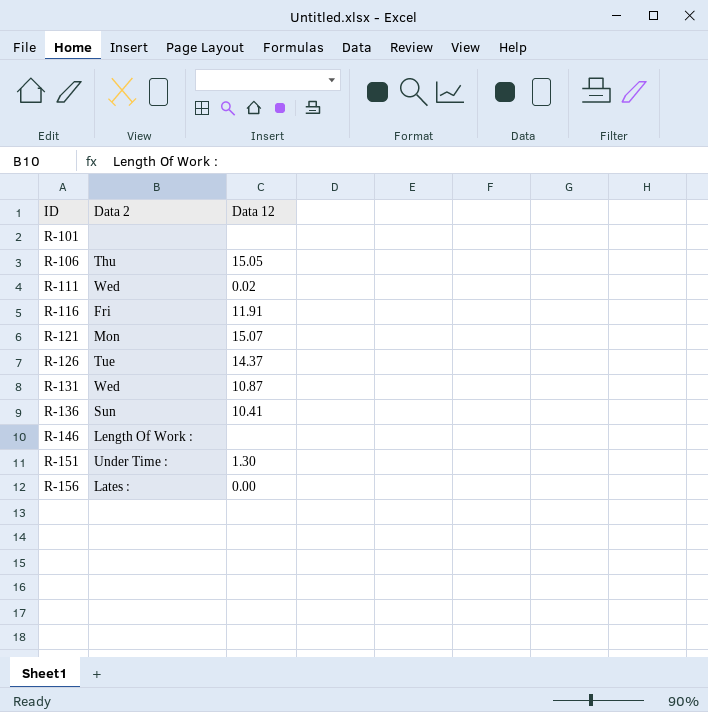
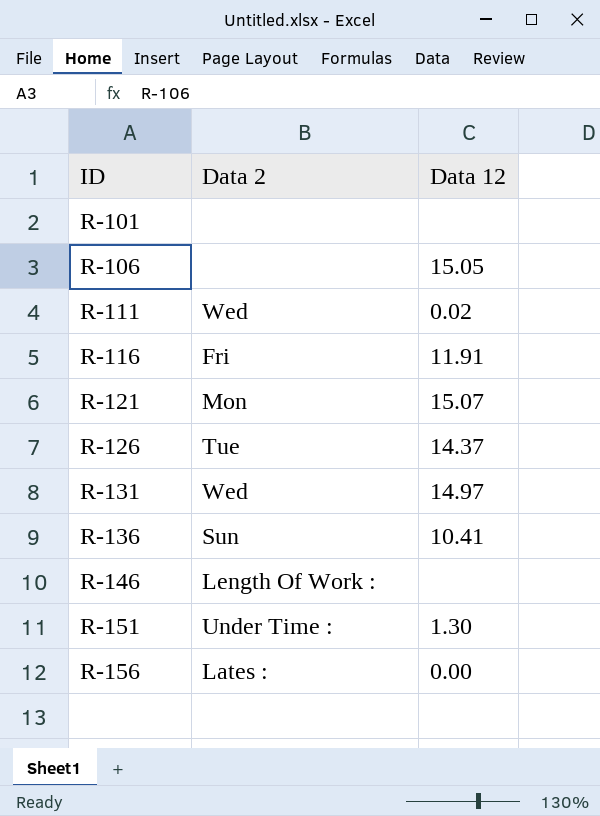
R-106 | Data 2: Thu -> none
R-131 | Data 12: 10.87 -> 14.97

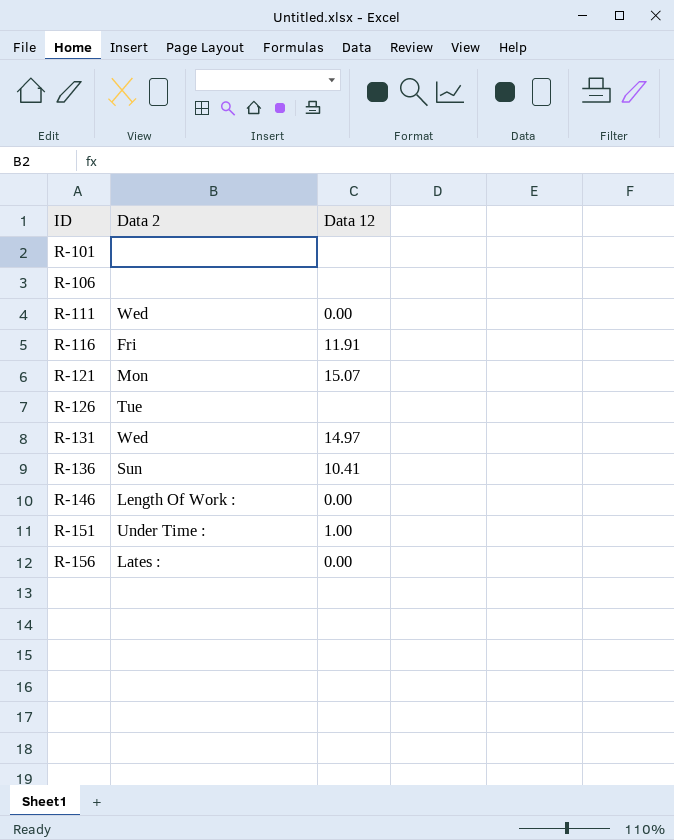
R-106 | Data 12: 15.05 -> none
R-111 | Data 12: 0.02 -> 0.00
R-126 | Data 12: 14.37 -> none
R-146 | Data 12: none -> 0.00
R-151 | Data 12: 1.30 -> 1.00

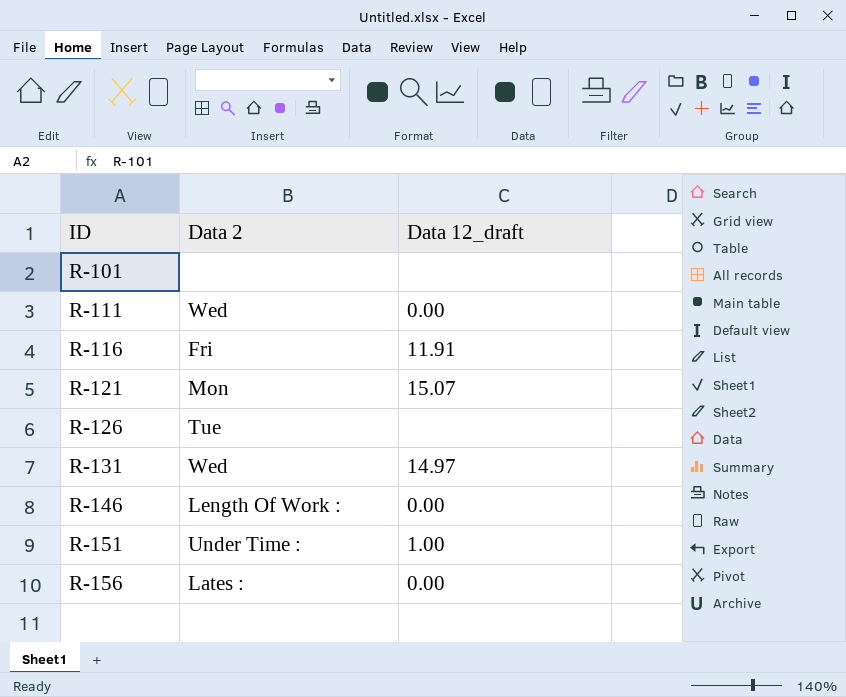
column name: Data 12 -> Data 12_draft
row R-106: none | none -> none
row R-136: Sun | 10.41 -> none

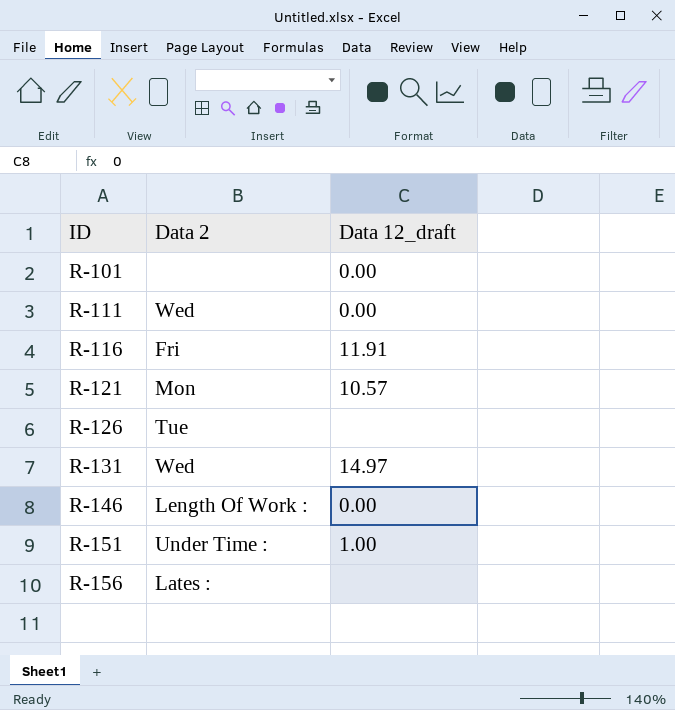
R-101 | Data 12_draft: none -> 0.00
R-121 | Data 12_draft: 15.07 -> 10.57
R-156 | Data 12_draft: 0.00 -> none

